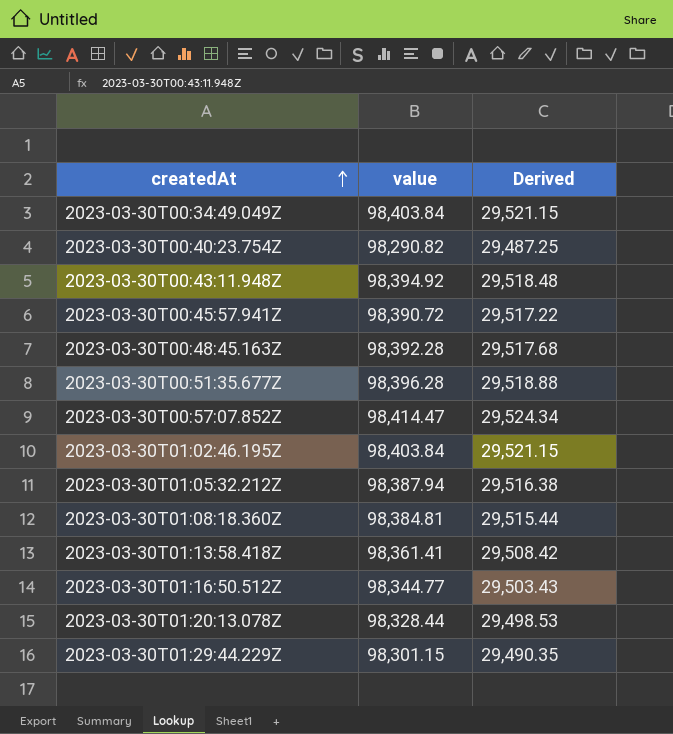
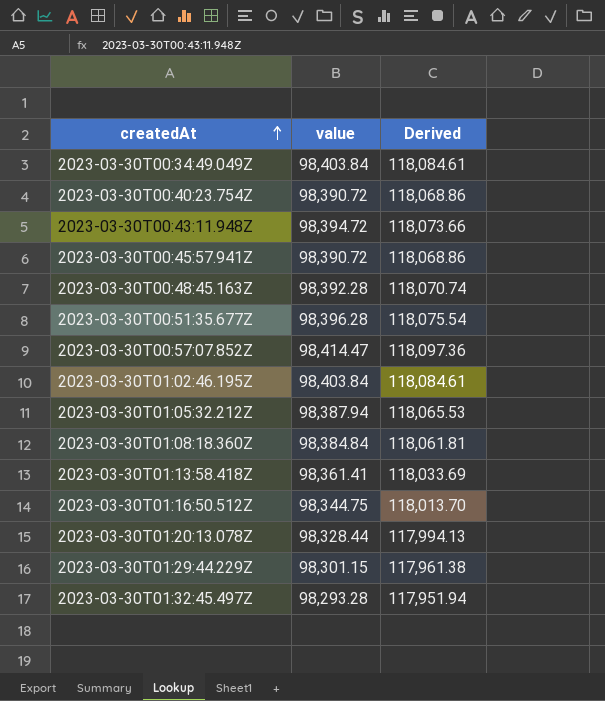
column Derived | formula: [value] * 0.3 -> [value] * 1.2
2023-03-30T00:40:23.754Z | value: 98,290.82 -> 98,390.72
2023-03-30T00:43:11.948Z | value: 98,394.92 -> 98,394.72
2023-03-30T01:08:18.360Z | value: 98,384.81 -> 98,384.84
2023-03-30T01:16:50.512Z | value: 98,344.77 -> 98,344.75
row 2023-03-30T01:32:45.497Z: none -> 98,293.28 | 117,951.94

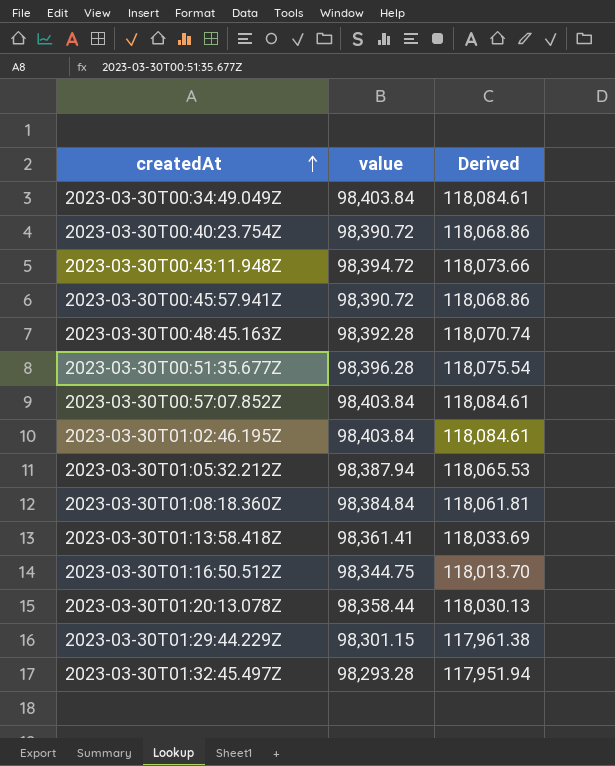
2023-03-30T00:57:07.852Z | value: 98,414.47 -> 98,403.84
2023-03-30T00:57:07.852Z | Derived: 118,097.36 -> 118,084.61
2023-03-30T01:20:13.078Z | value: 98,328.44 -> 98,358.44
2023-03-30T01:20:13.078Z | Derived: 117,994.13 -> 118,030.13

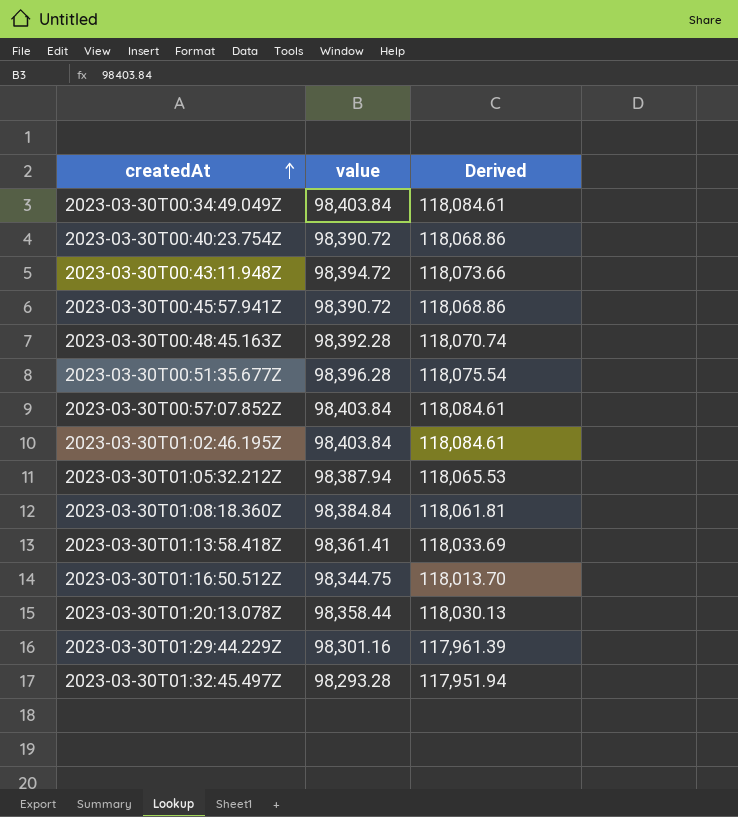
2023-03-30T01:29:44.229Z | value: 98,301.15 -> 98,301.16
2023-03-30T01:29:44.229Z | Derived: 117,961.38 -> 117,961.39

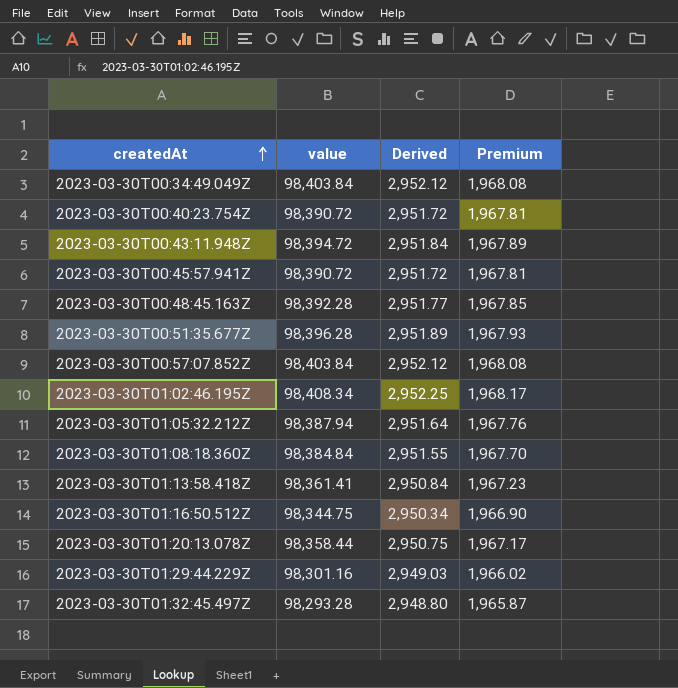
column Derived | formula: [value] * 1.2 -> [value] * 0.03
column Premium | formula: none -> [value] * 0.02
2023-03-30T01:02:46.195Z | value: 98,403.84 -> 98,408.34

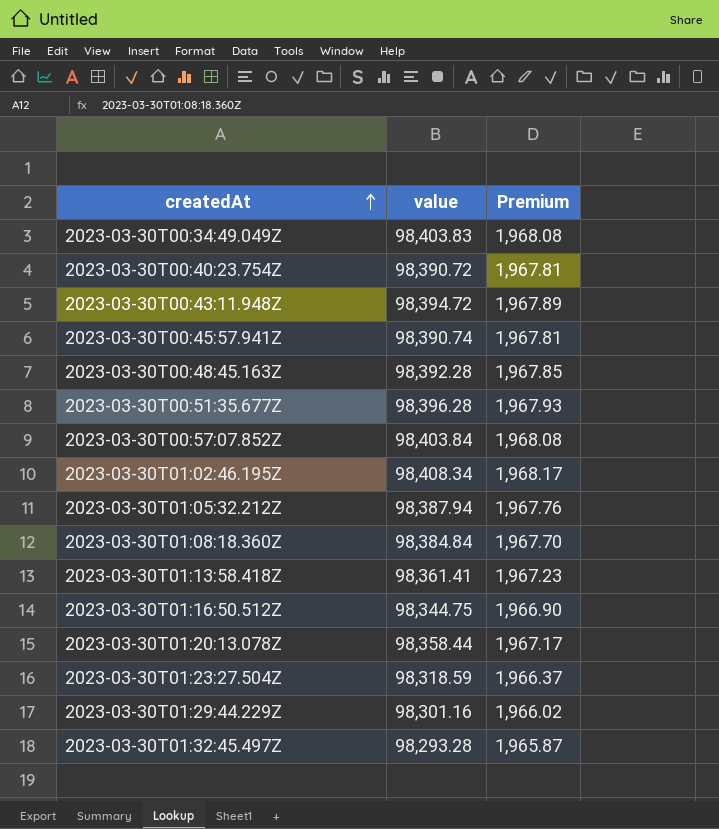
column Derived | formula: [value] * 0.03 -> none
2023-03-30T00:34:49.049Z | value: 98,403.84 -> 98,403.83
2023-03-30T00:45:57.941Z | value: 98,390.72 -> 98,390.74
row 2023-03-30T01:23:27.504Z: none -> 98,318.59 | 1,966.37

